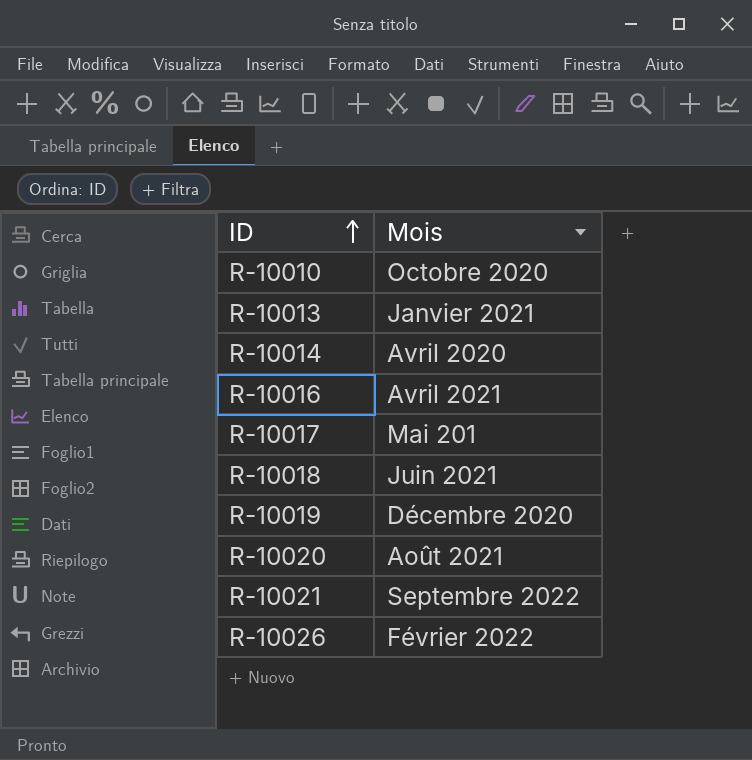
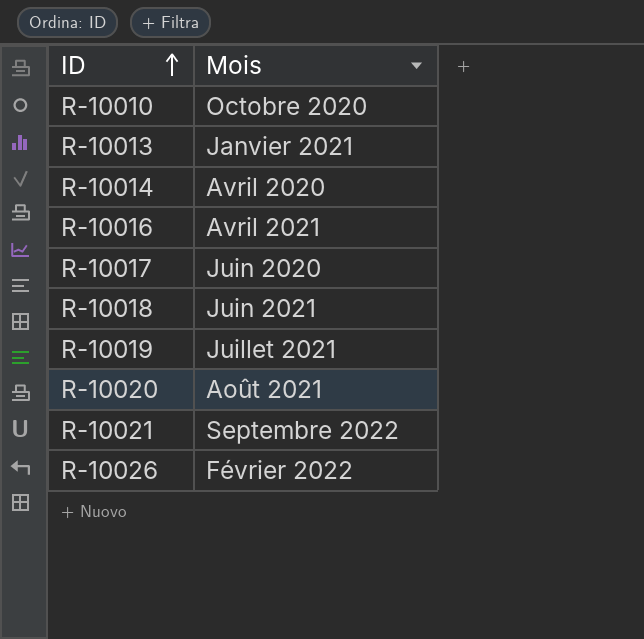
R-10017 | Mois: Mai 201 -> Juin 2020
R-10019 | Mois: Décembre 2020 -> Juillet 2021

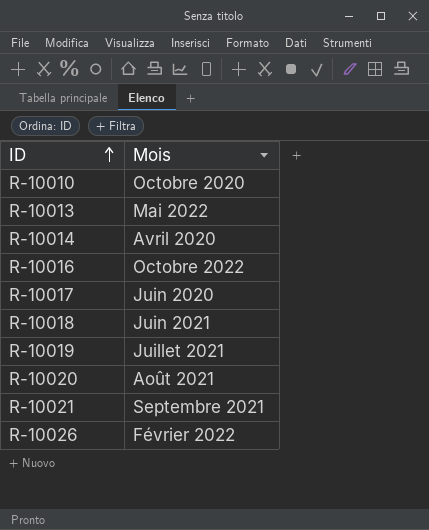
R-10013 | Mois: Janvier 2021 -> Mai 2022
R-10016 | Mois: Avril 2021 -> Octobre 2022
R-10021 | Mois: Septembre 2022 -> Septembre 2021

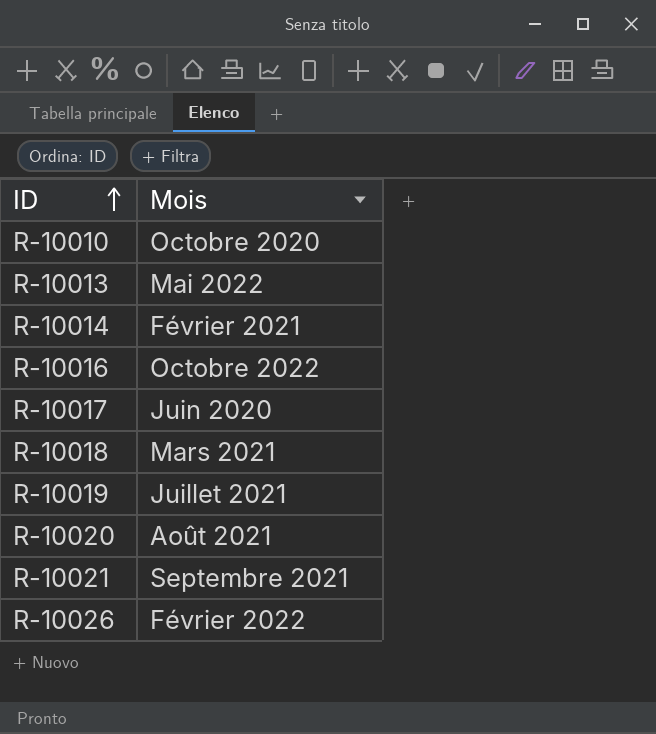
R-10014 | Mois: Avril 2020 -> Février 2021
R-10018 | Mois: Juin 2021 -> Mars 2021

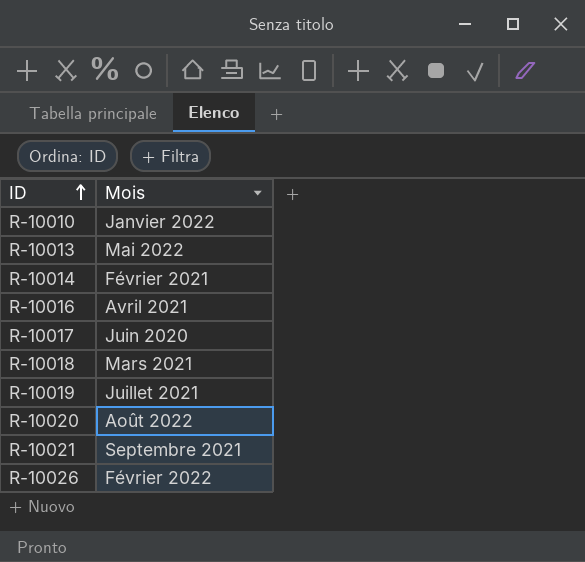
R-10010 | Mois: Octobre 2020 -> Janvier 2022
R-10016 | Mois: Octobre 2022 -> Avril 2021
R-10020 | Mois: Août 2021 -> Août 2022

